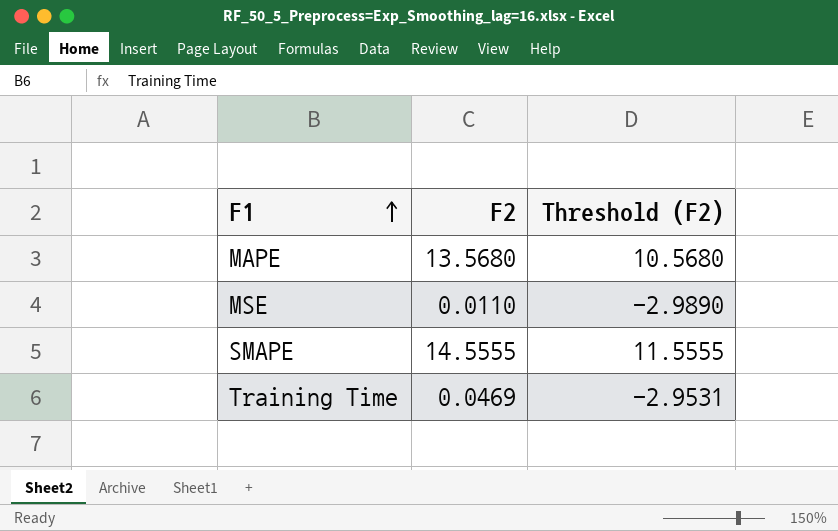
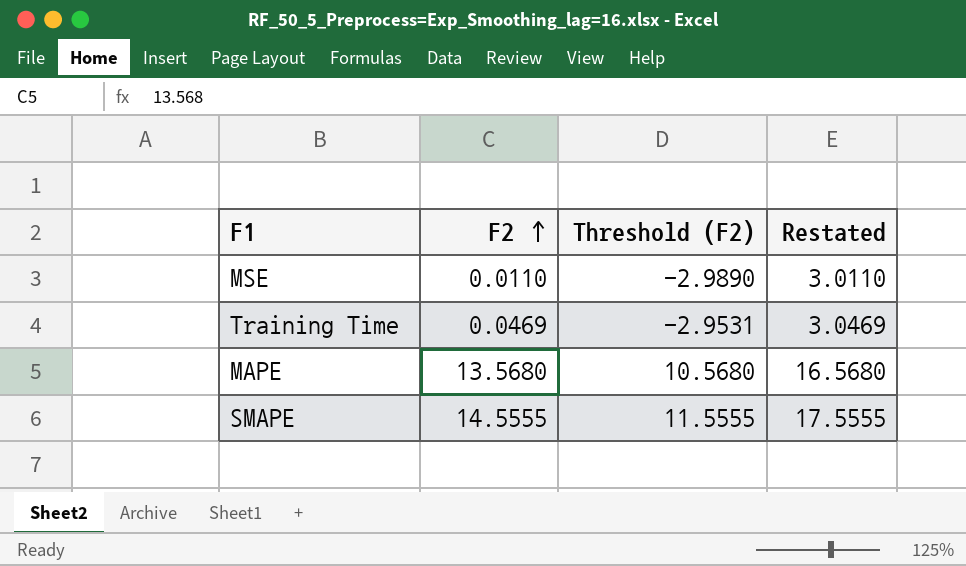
row order: F1 ascending -> F2 ascending
column Restated | formula: none -> [F2] + 3

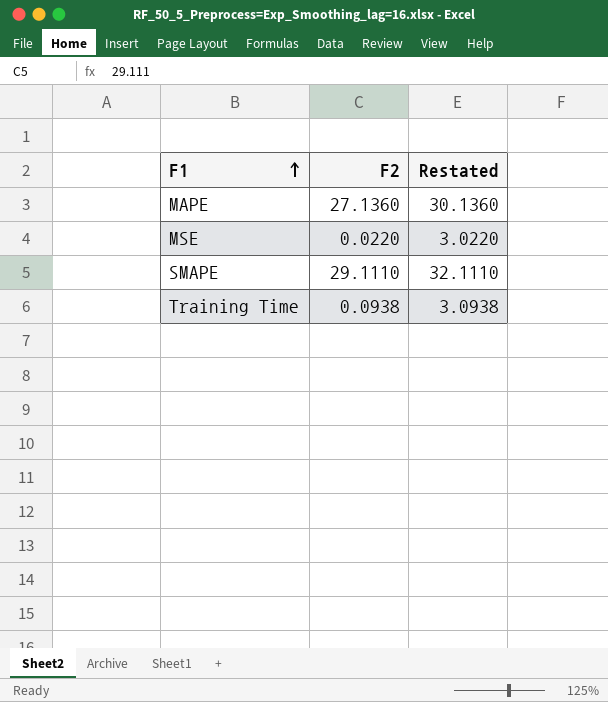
row order: F2 ascending -> F1 ascending
column Threshold (F2) | formula: [F2] - 3 -> none
MAPE | F2: 13.5680 -> 27.1360
MAPE | Restated: 16.5680 -> 30.1360
MSE | F2: 0.0110 -> 0.0220
MSE | Restated: 3.0110 -> 3.0220
SMAPE | F2: 14.5555 -> 29.1110
SMAPE | Restated: 17.5555 -> 32.1110
Training Time | F2: 0.0469 -> 0.0938
Training Time | Restated: 3.0469 -> 3.0938

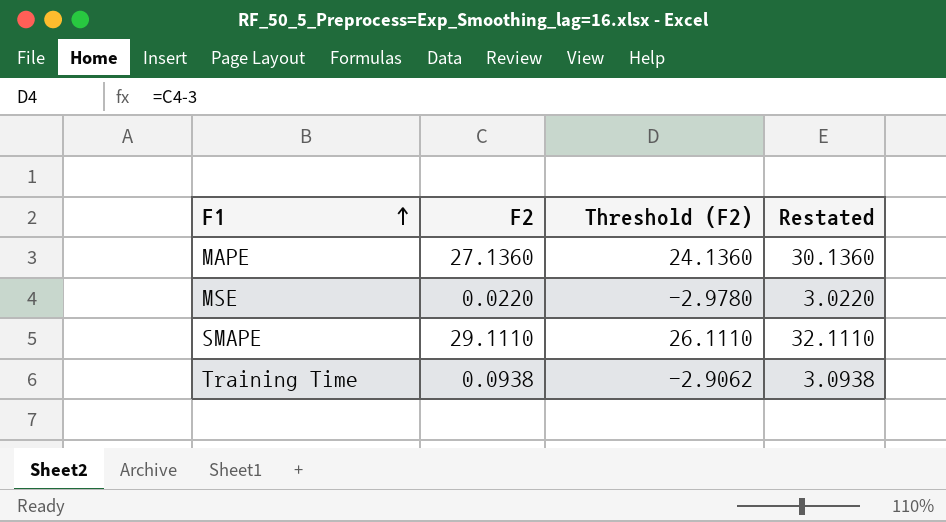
column Threshold (F2) | formula: none -> [F2] - 3

